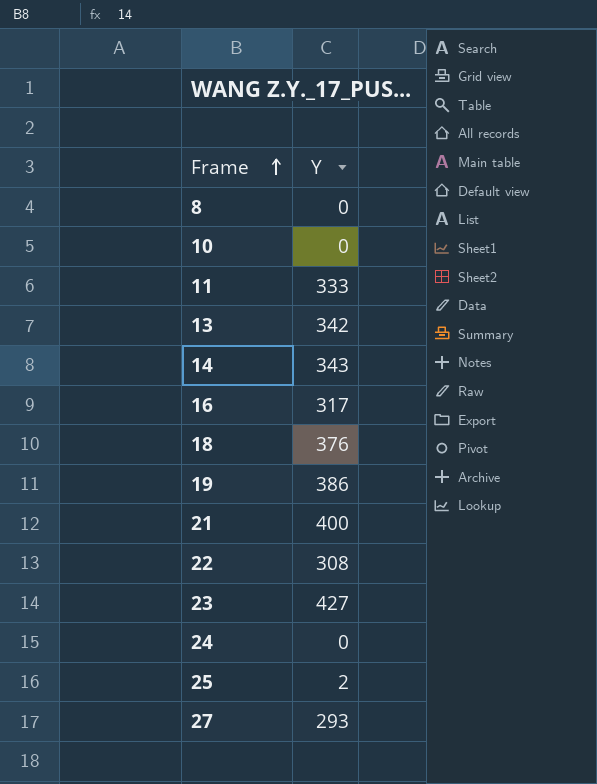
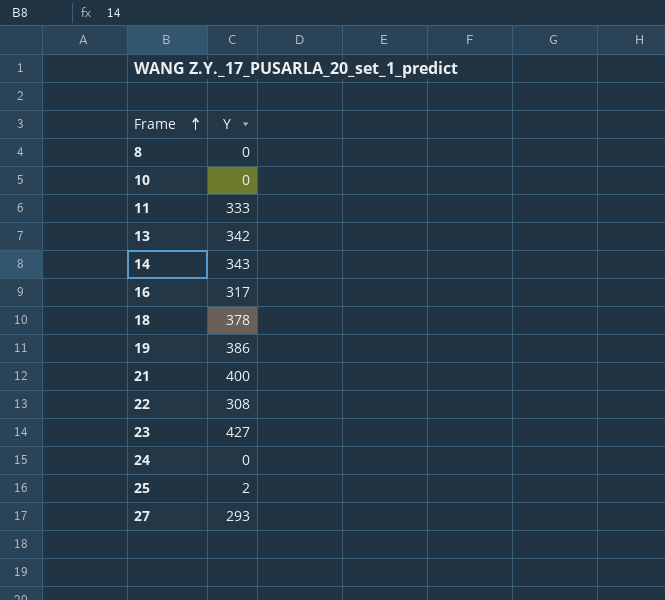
18 | Y: 376 -> 378

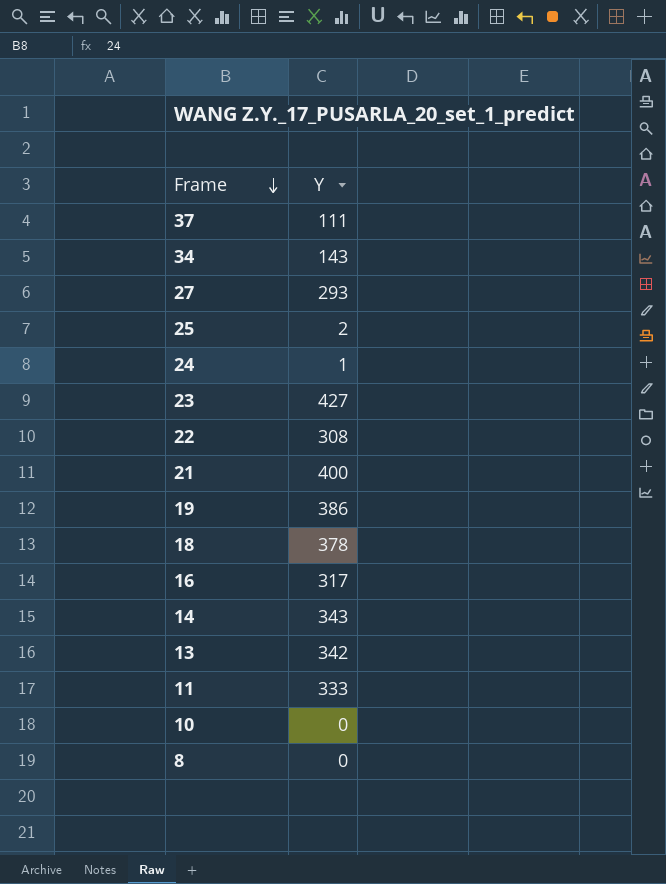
row order: Frame ascending -> Frame descending
row 37: none -> 111
row 34: none -> 143
24 | Y: 0 -> 1

